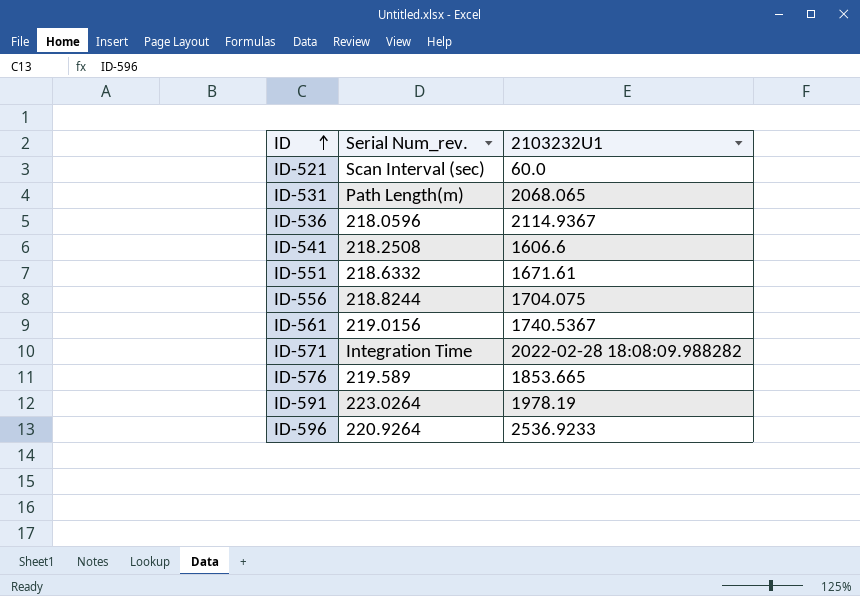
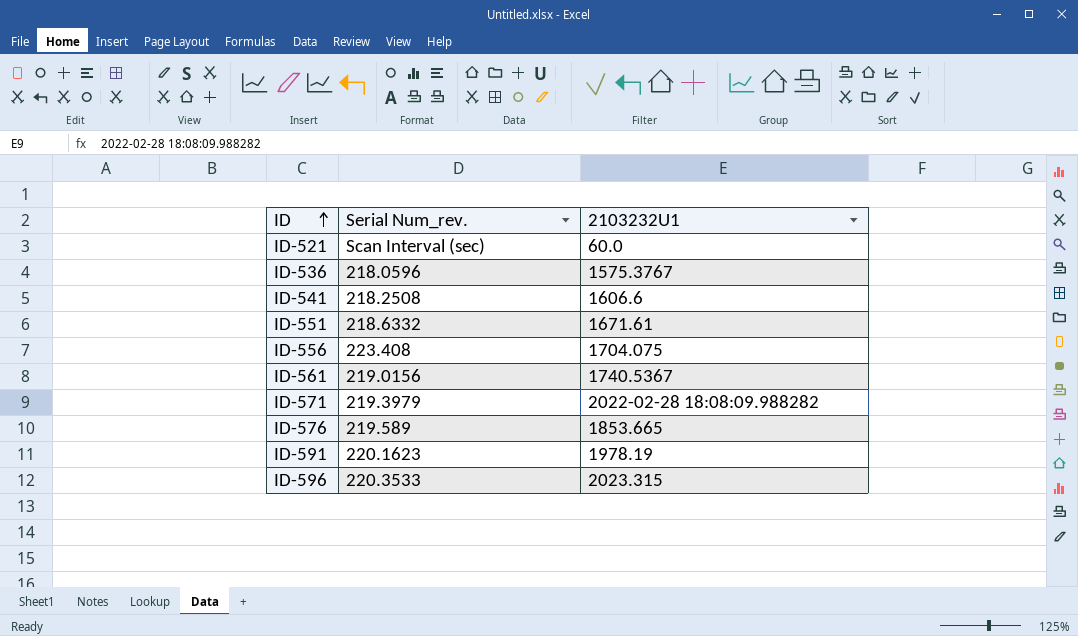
row ID-531: Path Length(m) | 2068.065 -> none
ID-536 | 2103232U1: 2114.9367 -> 1575.3767
ID-556 | Serial Num_rev.: 218.8244 -> 223.408
ID-571 | Serial Num_rev.: Integration Time -> 219.3979
ID-591 | Serial Num_rev.: 223.0264 -> 220.1623
ID-596 | Serial Num_rev.: 220.9264 -> 220.3533
ID-596 | 2103232U1: 2536.9233 -> 2023.315

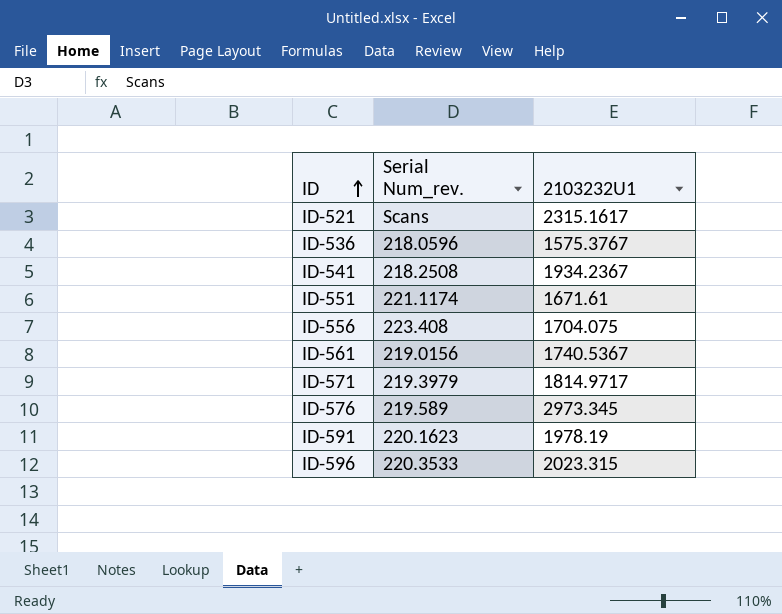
ID-521 | Serial Num_rev.: Scan Interval (sec) -> Scans
ID-521 | 2103232U1: 60.0 -> 2315.1617
ID-541 | 2103232U1: 1606.6 -> 1934.2367
ID-551 | Serial Num_rev.: 218.6332 -> 221.1174
ID-571 | 2103232U1: 2022-02-28 18:08:09.988282 -> 1814.9717
ID-576 | 2103232U1: 1853.665 -> 2973.345

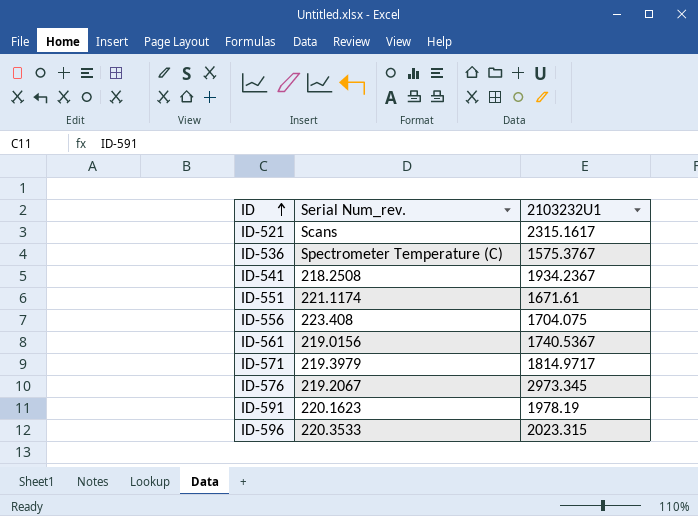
ID-536 | Serial Num_rev.: 218.0596 -> Spectrometer Temperature (C)
ID-576 | Serial Num_rev.: 219.589 -> 219.2067

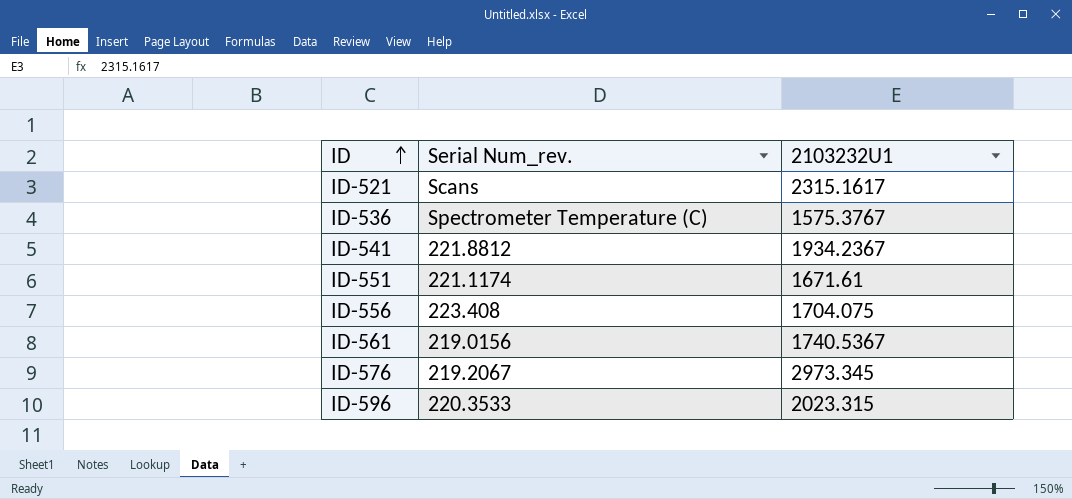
row ID-571: 219.3979 | 1814.9717 -> none
row ID-591: 220.1623 | 1978.19 -> none
ID-541 | Serial Num_rev.: 218.2508 -> 221.8812

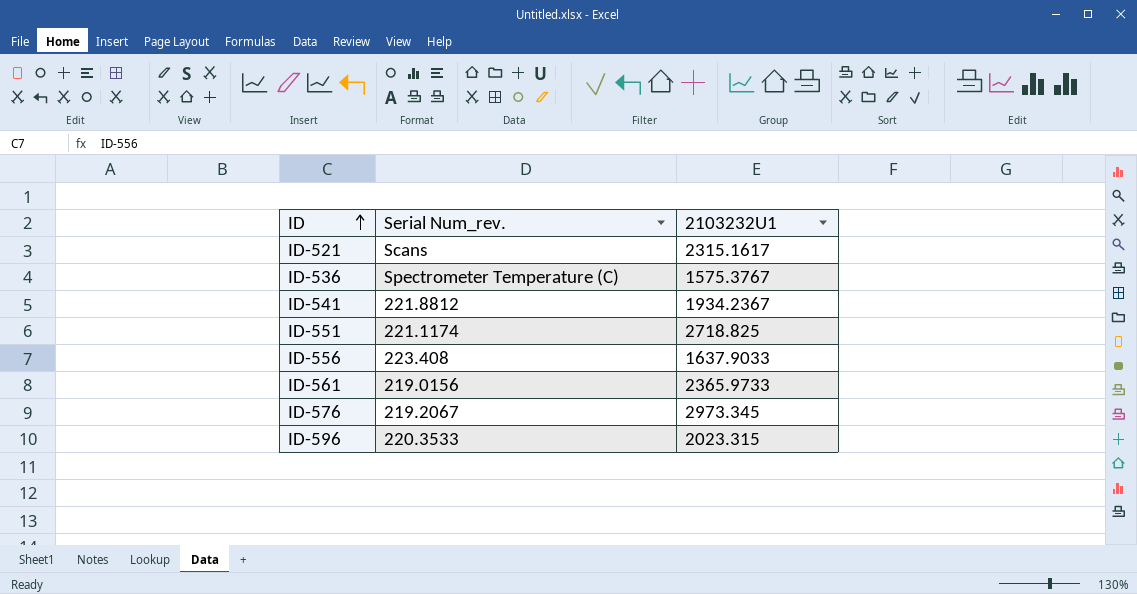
ID-551 | 2103232U1: 1671.61 -> 2718.825
ID-556 | 2103232U1: 1704.075 -> 1637.9033
ID-561 | 2103232U1: 1740.5367 -> 2365.9733

